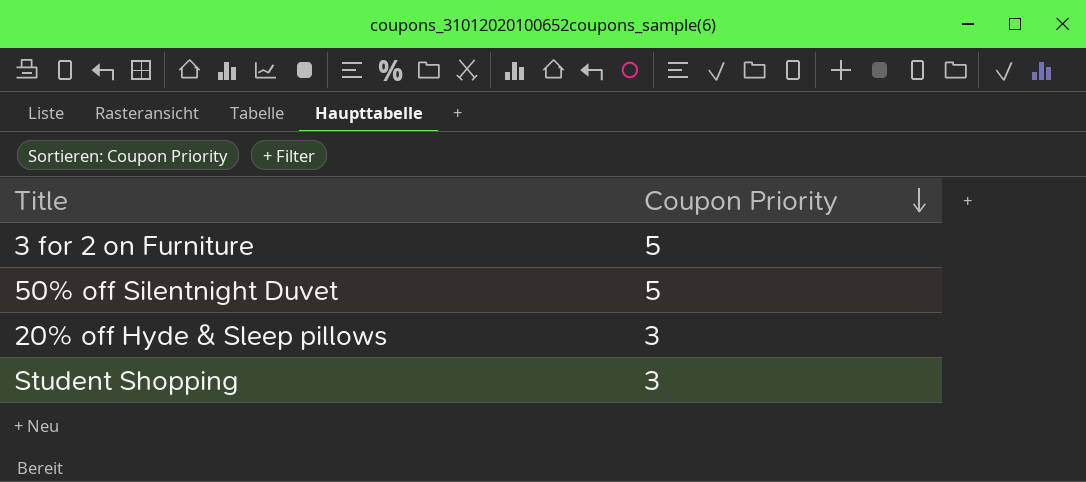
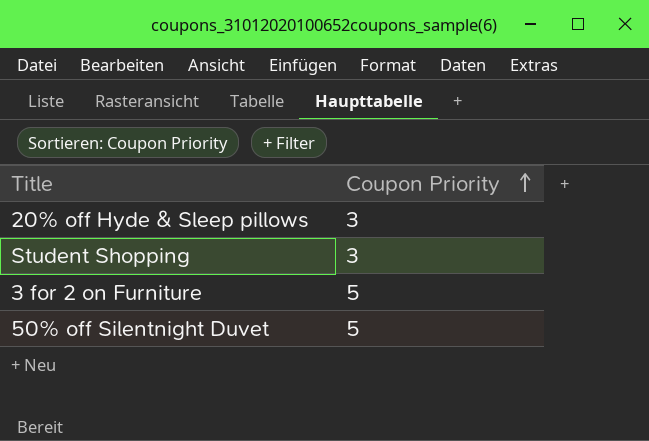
row order: Coupon Priority descending -> Coupon Priority ascending

